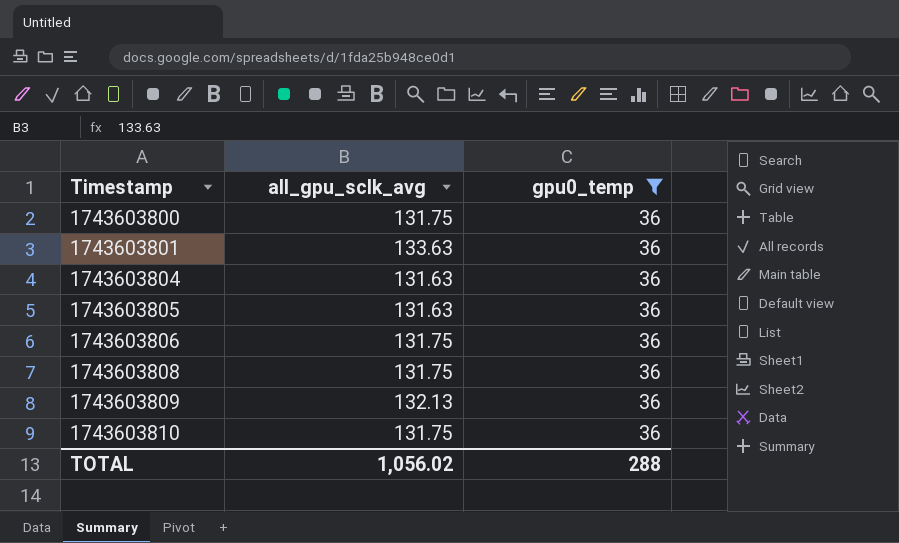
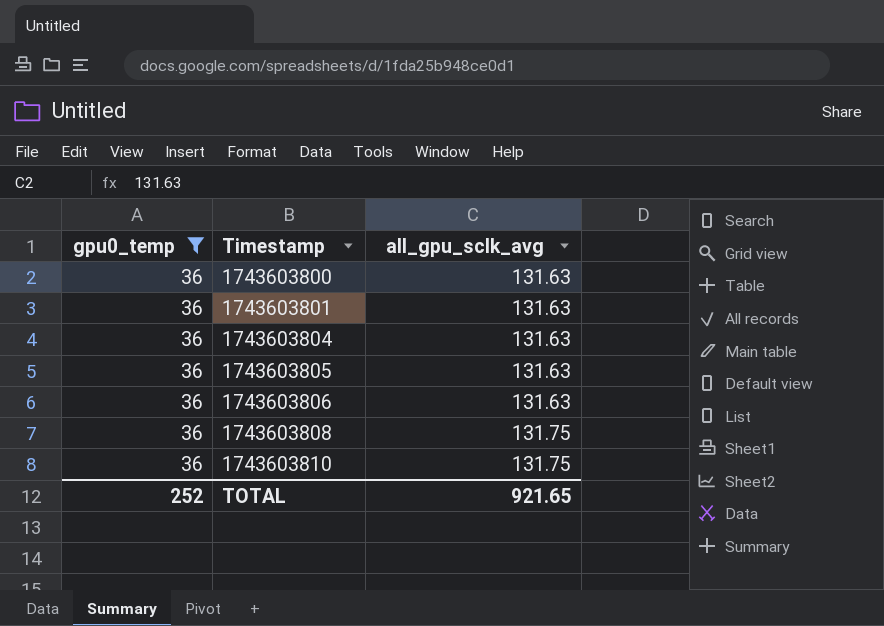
column gpu0_temp | position: 3 -> 1
row 1743603809: 132.13 | 36 -> none
1743603800 | all_gpu_sclk_avg: 131.75 -> 131.63
1743603801 | all_gpu_sclk_avg: 133.63 -> 131.63
1743603806 | all_gpu_sclk_avg: 131.75 -> 131.63
TOTAL | gpu0_temp: 288 -> 252
TOTAL | all_gpu_sclk_avg: 1,056.02 -> 921.65

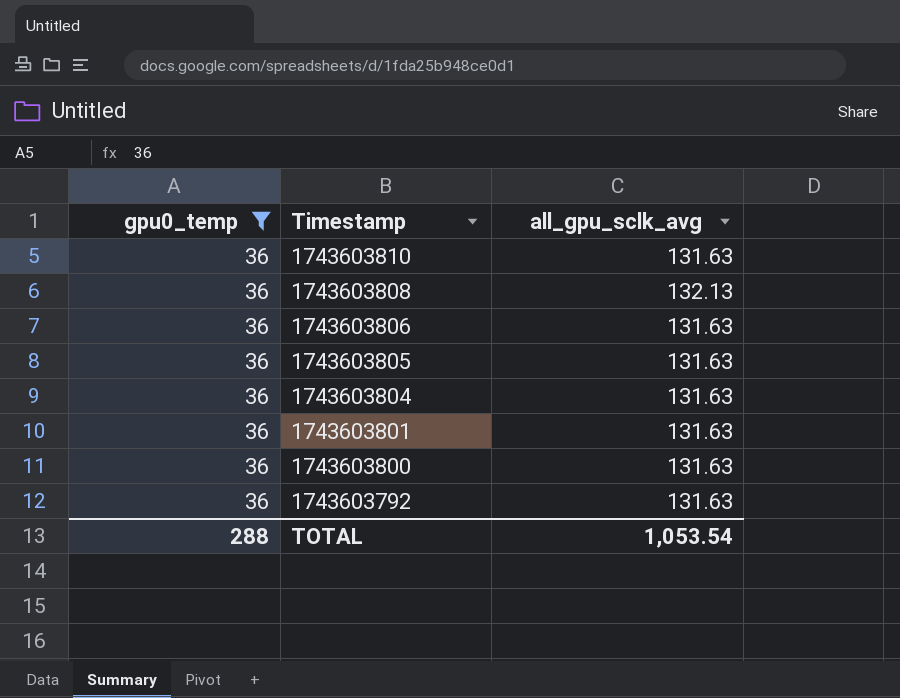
row order: Timestamp ascending -> Timestamp descending
1743603810 | all_gpu_sclk_avg: 131.75 -> 131.63
1743603808 | all_gpu_sclk_avg: 131.75 -> 132.13
row 1743603792: none -> 36 | 131.63
TOTAL | gpu0_temp: 252 -> 288
TOTAL | all_gpu_sclk_avg: 921.65 -> 1,053.54

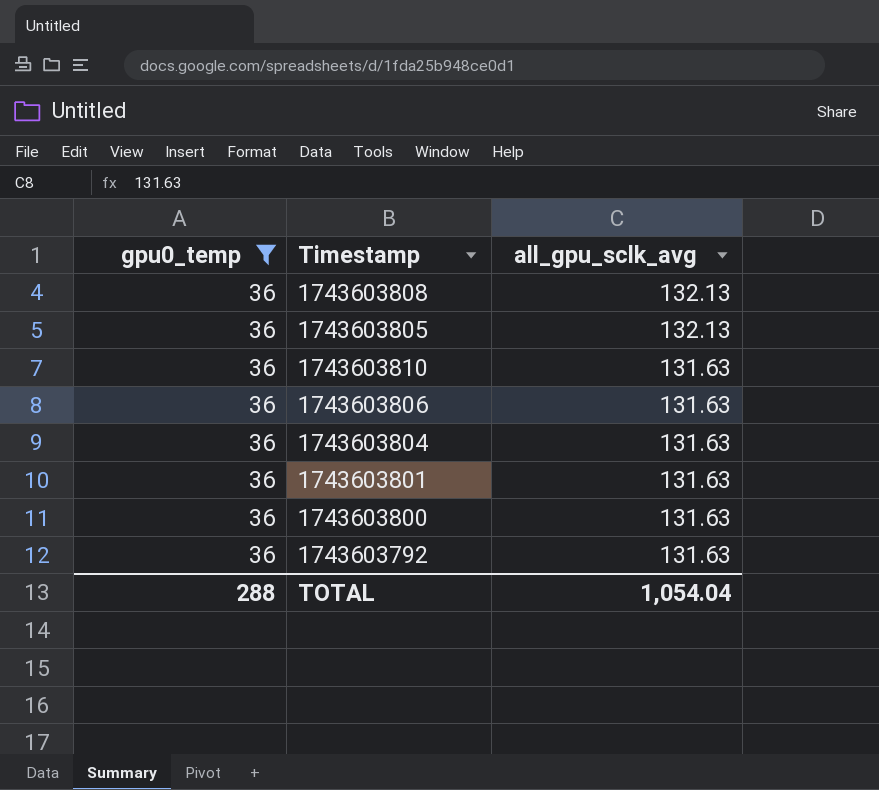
row order: Timestamp descending -> all_gpu_sclk_avg descending
1743603805 | all_gpu_sclk_avg: 131.63 -> 132.13
TOTAL | all_gpu_sclk_avg: 1,053.54 -> 1,054.04

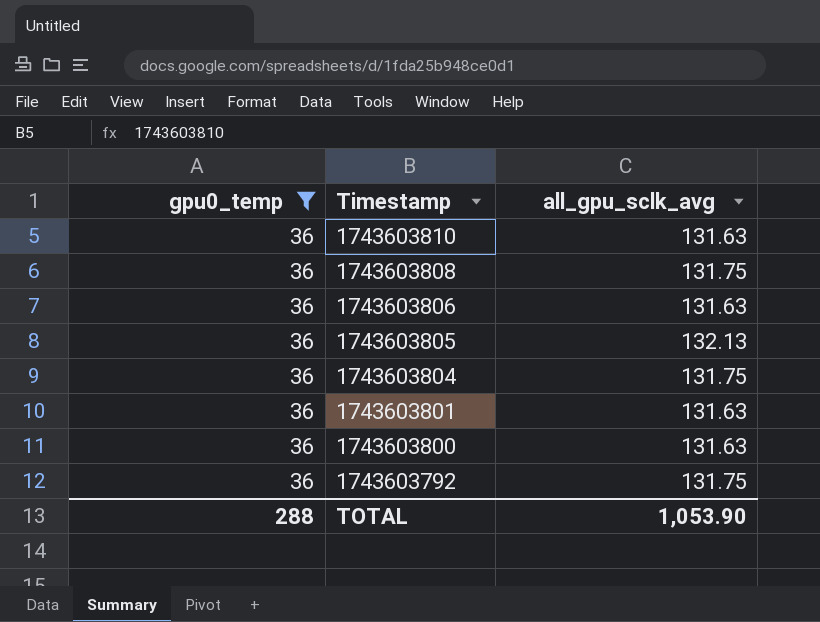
row order: all_gpu_sclk_avg descending -> Timestamp descending
1743603808 | all_gpu_sclk_avg: 132.13 -> 131.75
1743603804 | all_gpu_sclk_avg: 131.63 -> 131.75
1743603792 | all_gpu_sclk_avg: 131.63 -> 131.75
TOTAL | all_gpu_sclk_avg: 1,054.04 -> 1,053.90

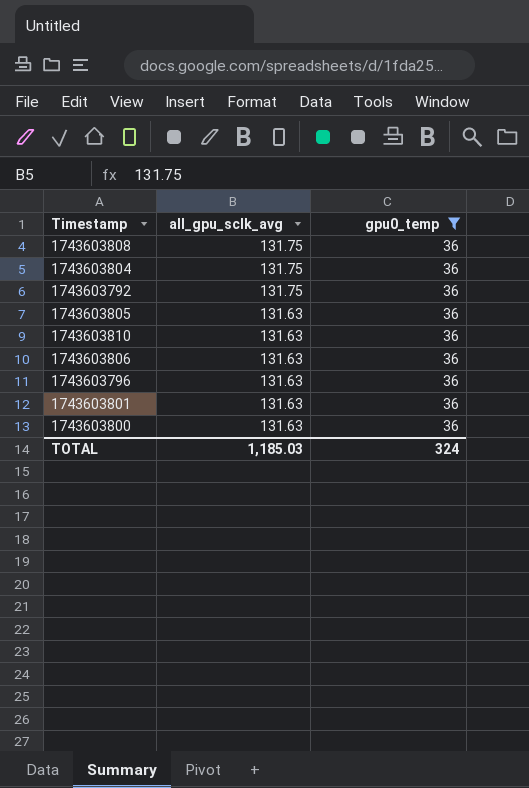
row order: Timestamp descending -> all_gpu_sclk_avg descending
column gpu0_temp | position: 1 -> 3
1743603805 | all_gpu_sclk_avg: 132.13 -> 131.63
row 1743603796: none -> 131.63 | 36
TOTAL | all_gpu_sclk_avg: 1,053.90 -> 1,185.03
TOTAL | gpu0_temp: 288 -> 324

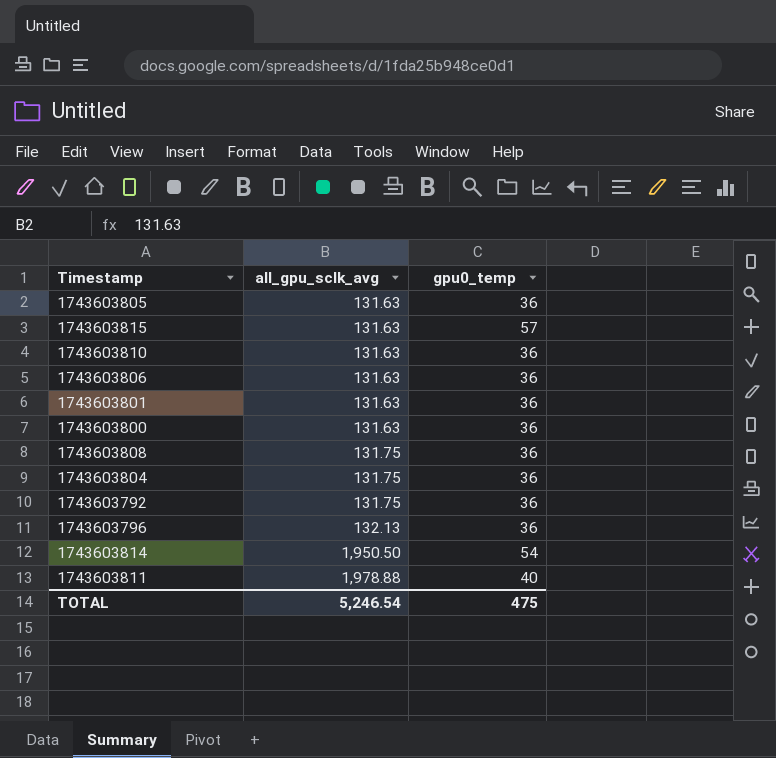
filter: gpu0_temp = 36 -> none
row order: all_gpu_sclk_avg descending -> all_gpu_sclk_avg ascending
1743603796 | all_gpu_sclk_avg: 131.63 -> 132.13
TOTAL | all_gpu_sclk_avg: 1,185.03 -> 5,246.54
TOTAL | gpu0_temp: 324 -> 475

